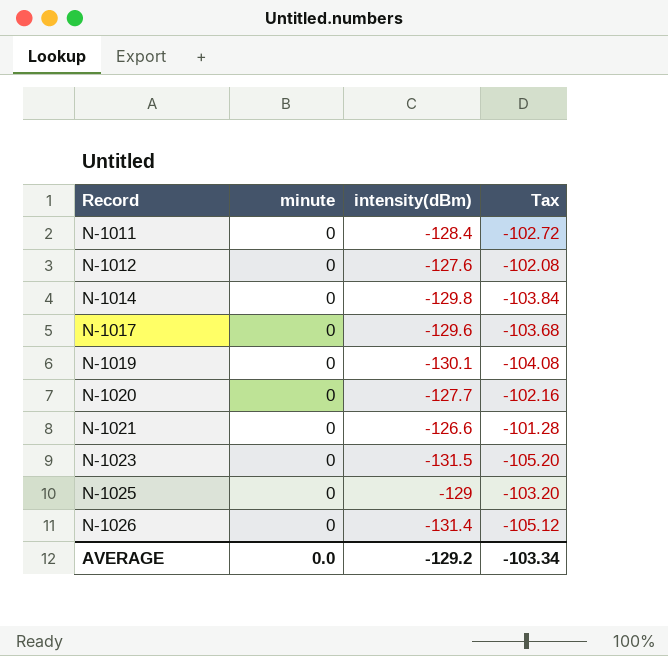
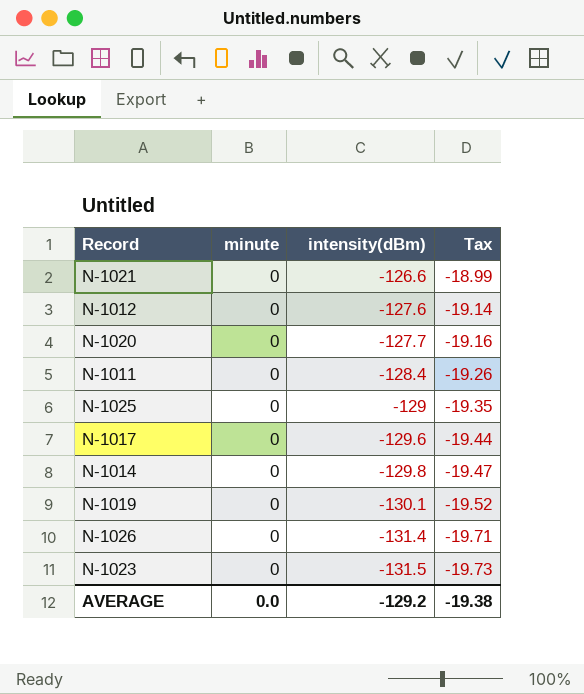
row order: Record ascending -> intensity(dBm) descending
column Tax | formula: [intensity(dBm)] * 0.8 -> [intensity(dBm)] * 0.15
AVERAGE | Tax: -103.34 -> -19.38

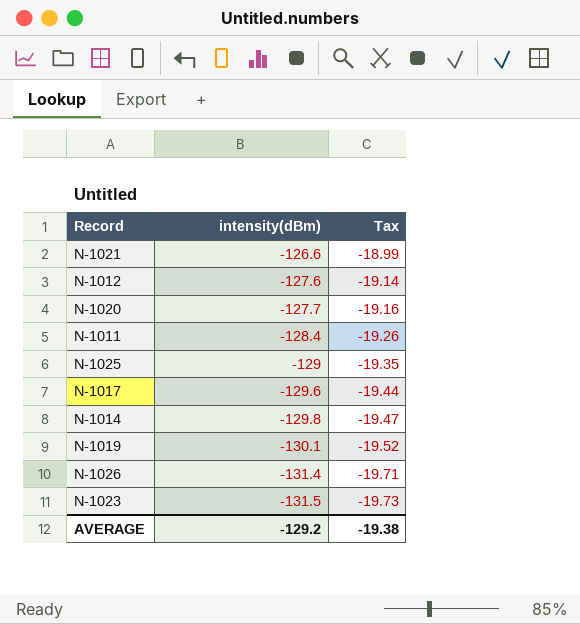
column minute | position: 2 -> none

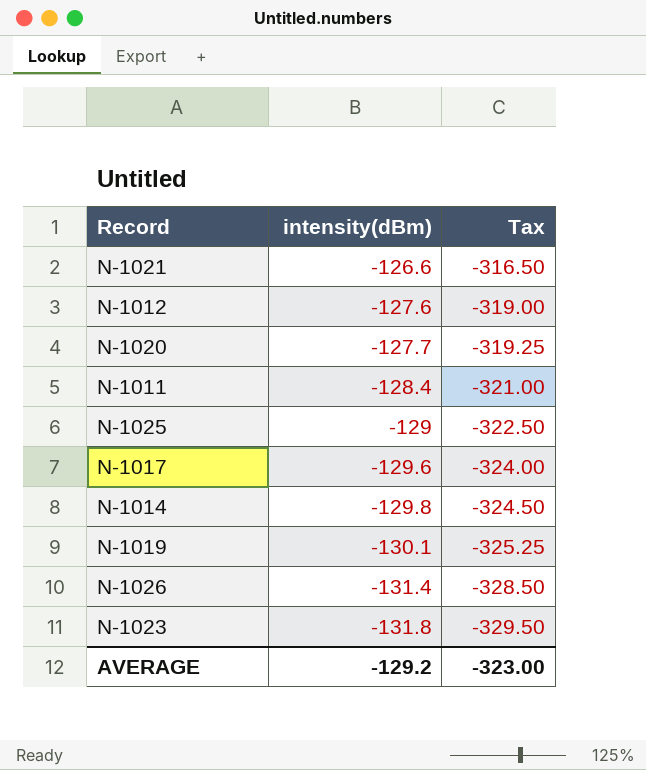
column Tax | formula: [intensity(dBm)] * 0.15 -> [intensity(dBm)] * 2.5
N-1023 | intensity(dBm): -131.5 -> -131.8
AVERAGE | Tax: -19.38 -> -323.00

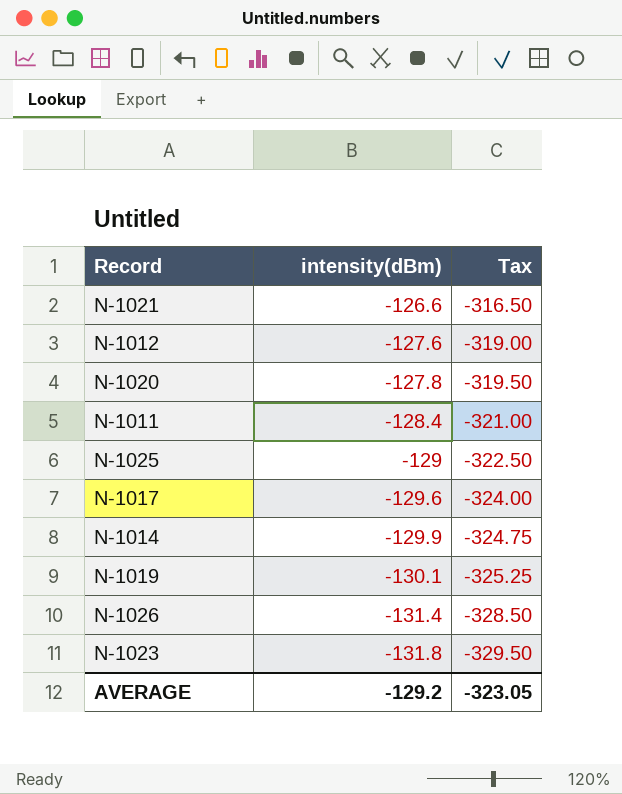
N-1020 | intensity(dBm): -127.7 -> -127.8
N-1020 | Tax: -319.25 -> -319.50
N-1014 | intensity(dBm): -129.8 -> -129.9
N-1014 | Tax: -324.50 -> -324.75
AVERAGE | Tax: -323.00 -> -323.05

